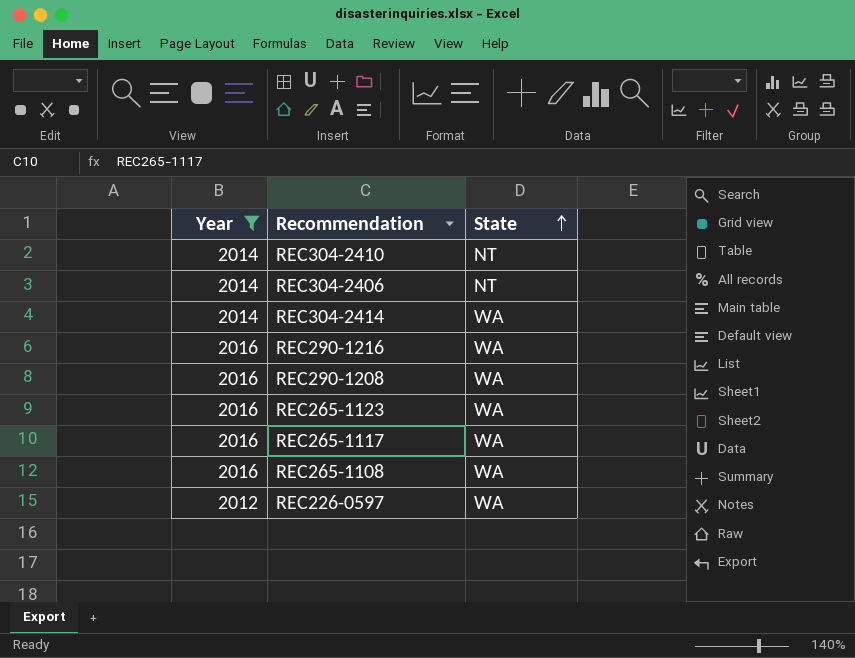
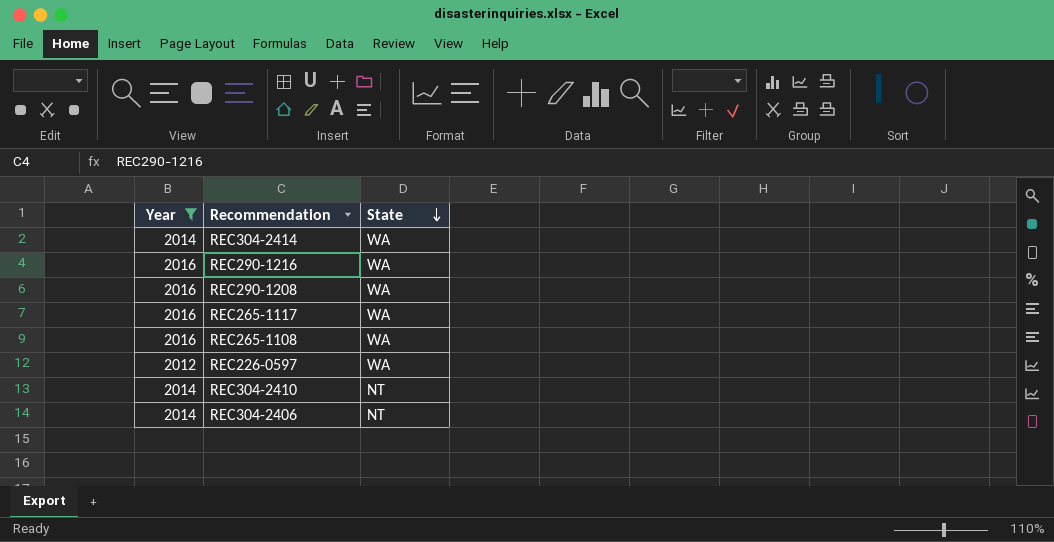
row order: State ascending -> State descending
row REC265-1123: 2016 | WA -> none

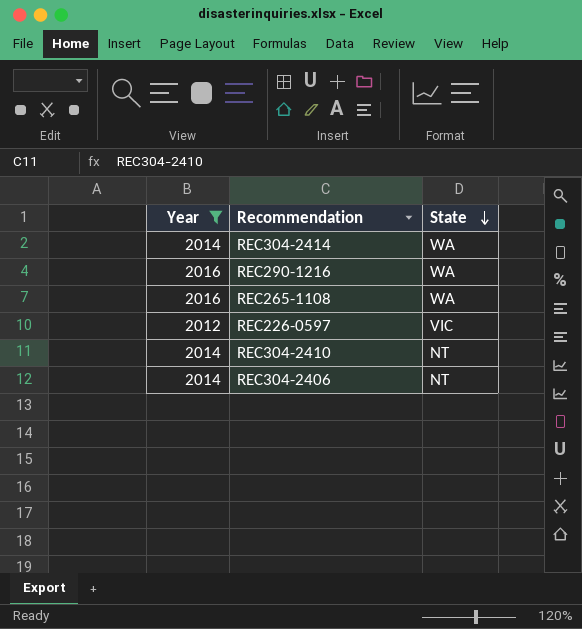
row REC290-1208: 2016 | WA -> none
row REC265-1117: 2016 | WA -> none
REC226-0597 | State: WA -> VIC

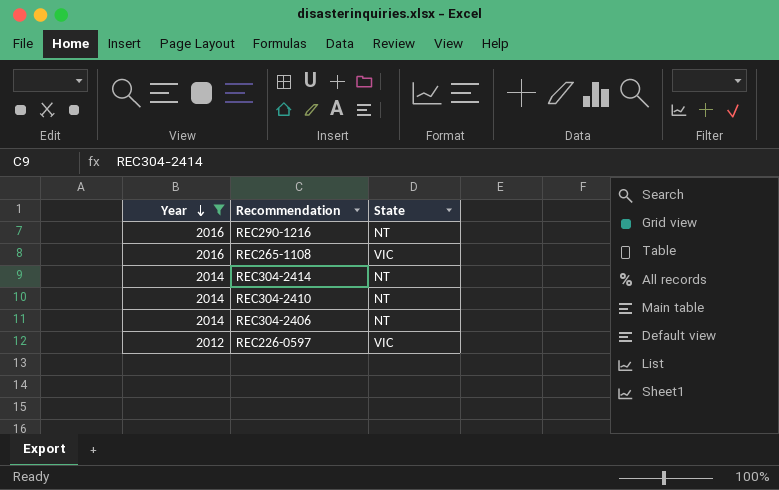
row order: State descending -> Year descending
REC290-1216 | State: WA -> NT
REC265-1108 | State: WA -> VIC
REC304-2414 | State: WA -> NT

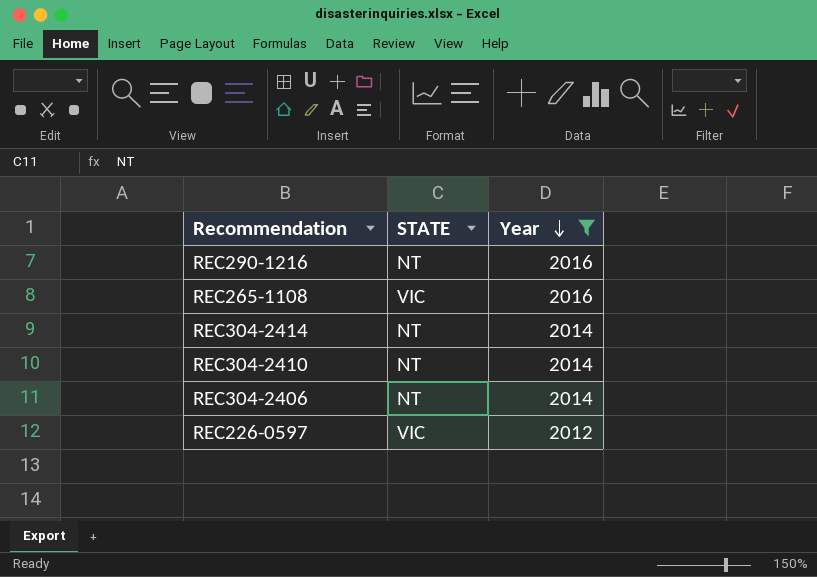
column name: State -> STATE
column Year | position: 1 -> 3

